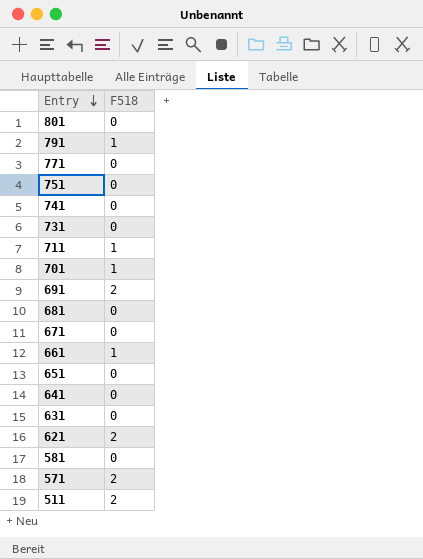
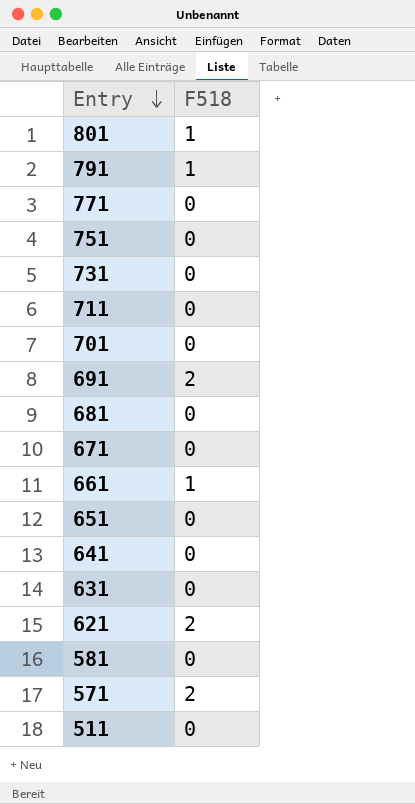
row 741: 0 -> none
801 | F518: 0 -> 1
711 | F518: 1 -> 0
701 | F518: 1 -> 0
511 | F518: 2 -> 0

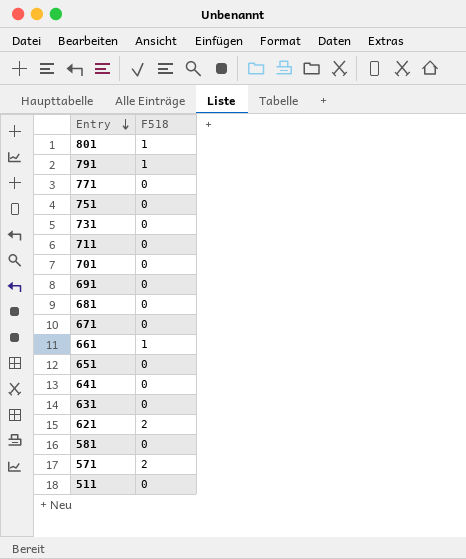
691 | F518: 2 -> 0

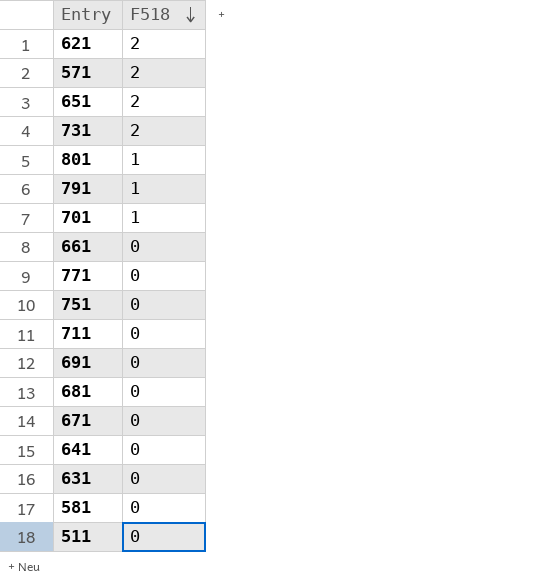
row order: Entry descending -> F518 descending
651 | F518: 0 -> 2
731 | F518: 0 -> 2
701 | F518: 0 -> 1
661 | F518: 1 -> 0

